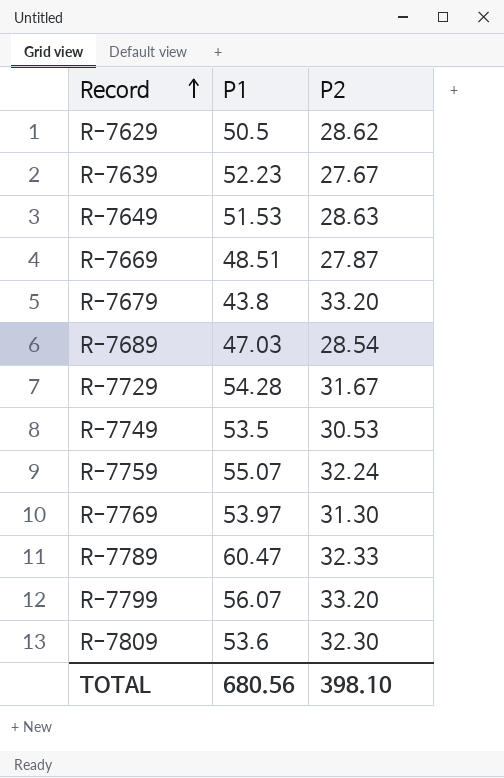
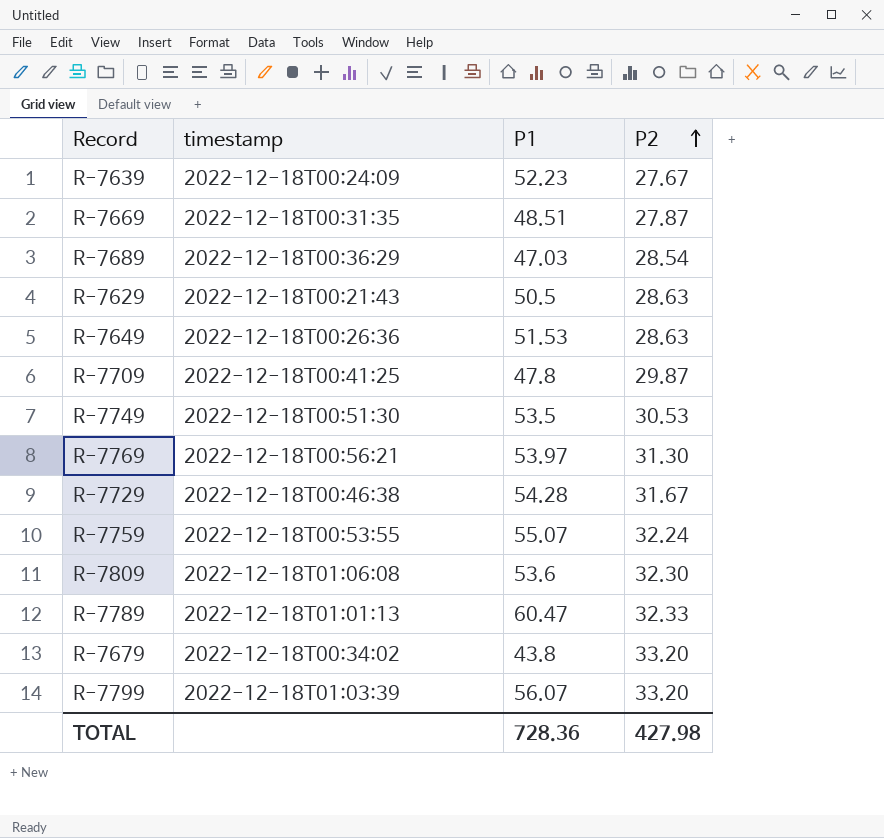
row order: Record ascending -> P2 ascending
column timestamp | position: none -> 2
R-7629 | P2: 28.62 -> 28.63
row R-7709: none -> 2022-12-18T00:41:25 | 47.8 | 29.87
TOTAL | P1: 680.56 -> 728.36
TOTAL | P2: 398.10 -> 427.98

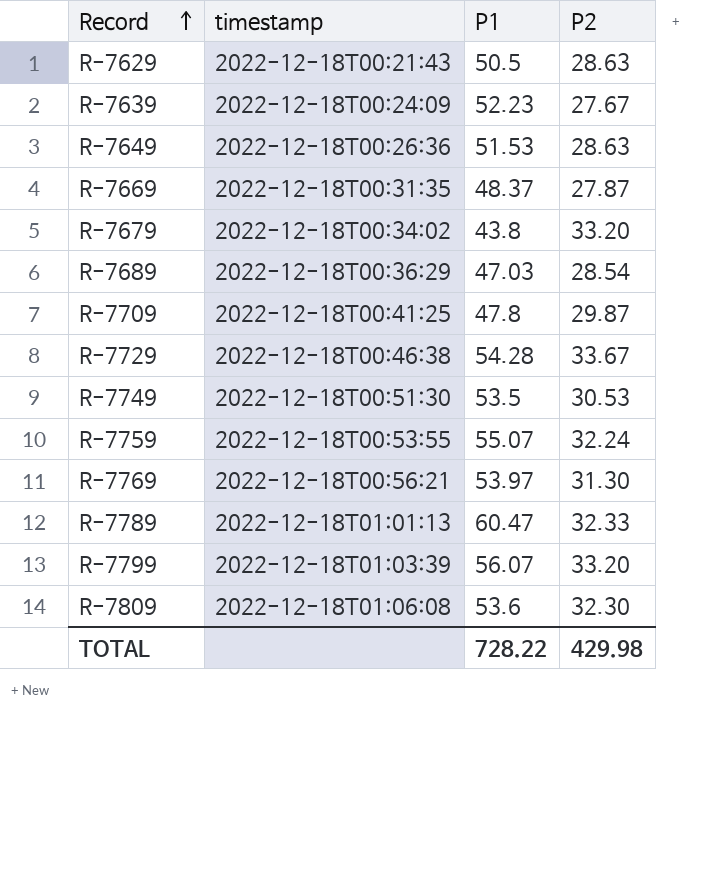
row order: P2 ascending -> Record ascending
R-7669 | P1: 48.51 -> 48.37
R-7729 | P2: 31.67 -> 33.67
TOTAL | P1: 728.36 -> 728.22
TOTAL | P2: 427.98 -> 429.98

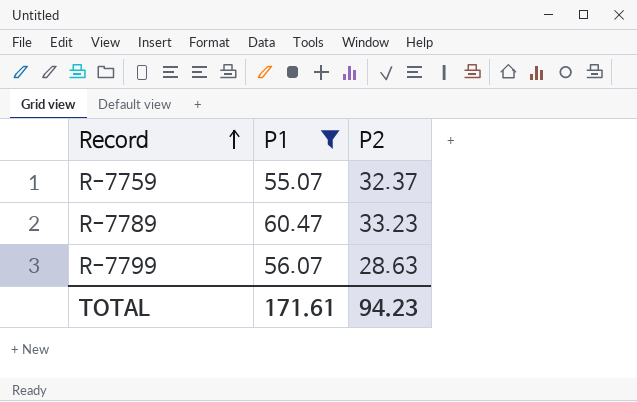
filter: none -> P1 >= 55.07
column timestamp | position: 2 -> none
R-7759 | P2: 32.24 -> 32.37
R-7789 | P2: 32.33 -> 33.23
R-7799 | P2: 33.20 -> 28.63
TOTAL | P1: 728.22 -> 171.61
TOTAL | P2: 429.98 -> 94.23

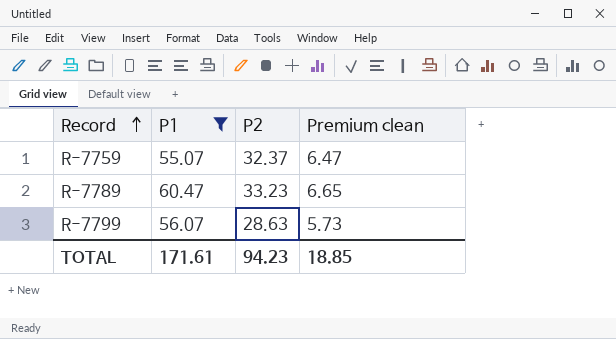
column Premium clean | formula: none -> [P2] * 0.2

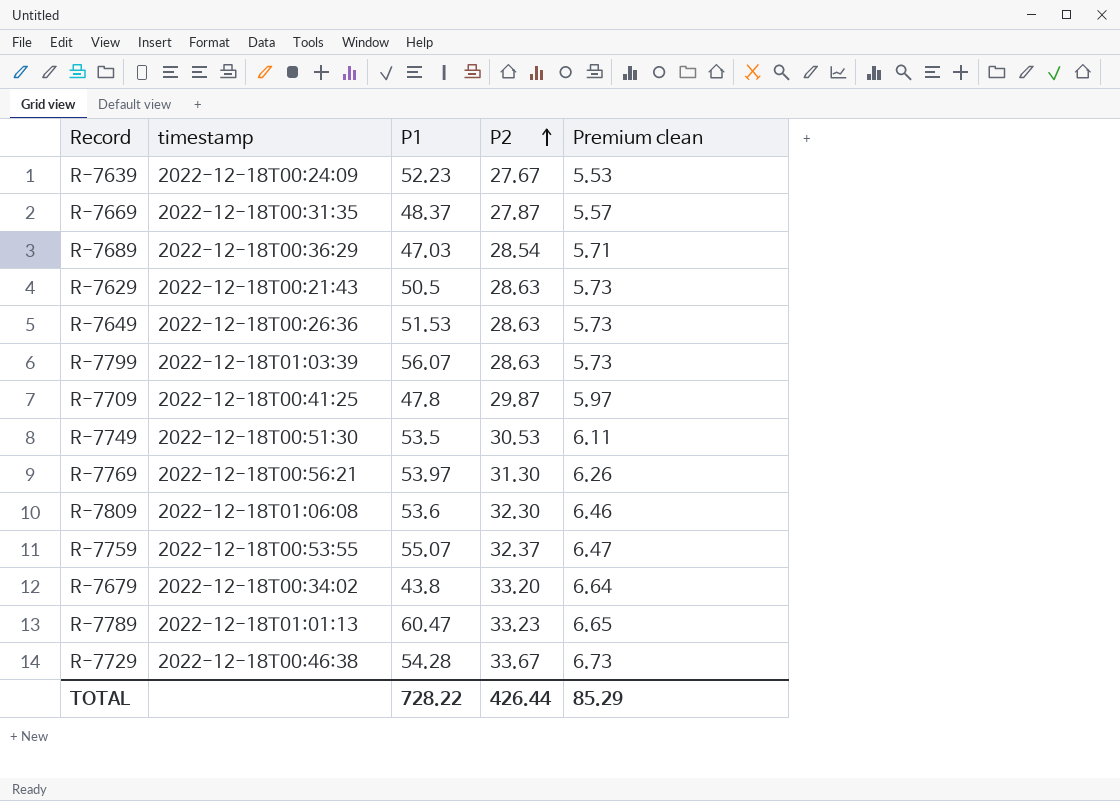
filter: P1 >= 55.07 -> none
row order: Record ascending -> P2 ascending
column timestamp | position: none -> 2
TOTAL | P1: 171.61 -> 728.22
TOTAL | P2: 94.23 -> 426.44
TOTAL | Premium clean: 18.85 -> 85.29

